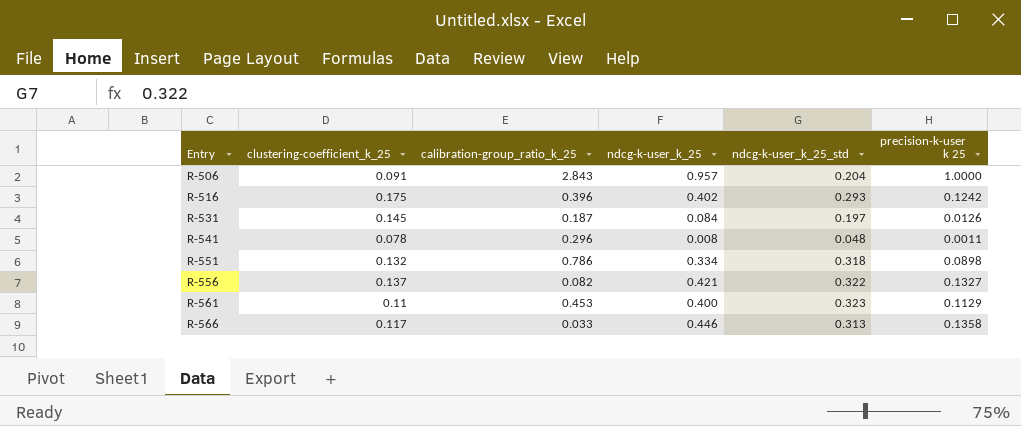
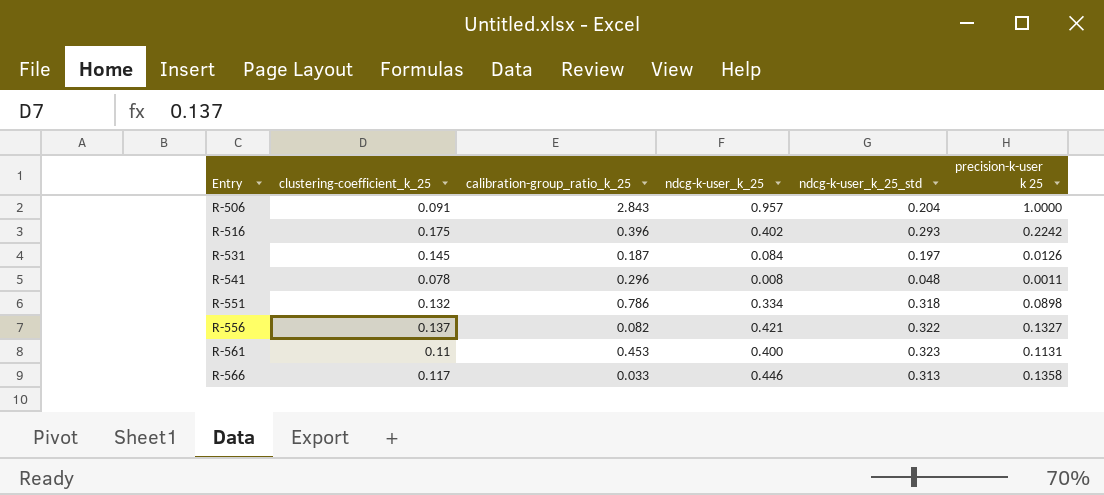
R-516 | precision-k-user k 25: 0.1242 -> 0.2242
R-561 | precision-k-user k 25: 0.1129 -> 0.1131

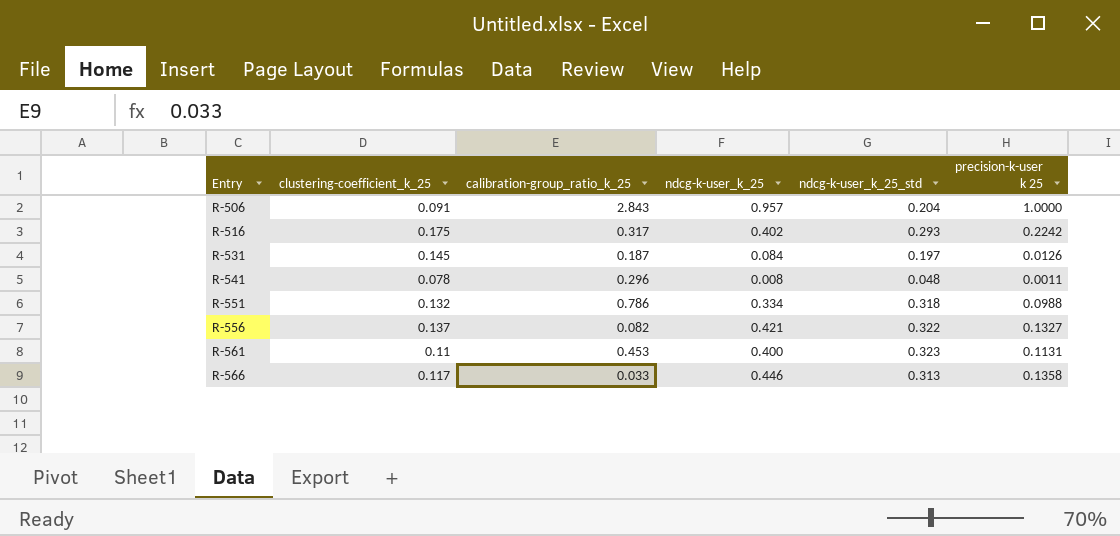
R-516 | calibration-group_ratio_k_25: 0.396 -> 0.317
R-551 | precision-k-user k 25: 0.0898 -> 0.0988

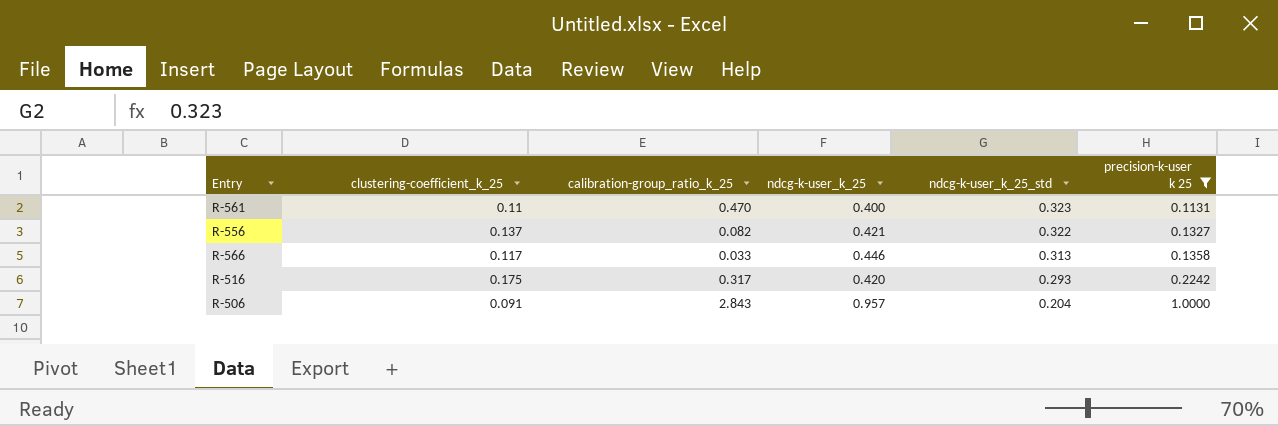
filter: none -> precision-k-user k 25 >= 0.1131
row order: Entry ascending -> ndcg-k-user_k_25_std descending
R-561 | calibration-group_ratio_k_25: 0.453 -> 0.470
R-516 | ndcg-k-user_k_25: 0.402 -> 0.420

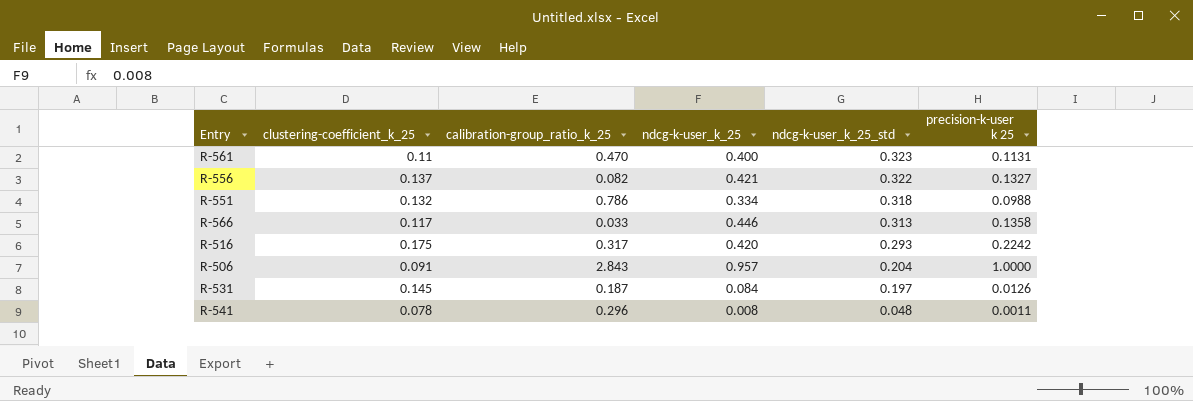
filter: precision-k-user k 25 >= 0.1131 -> none

